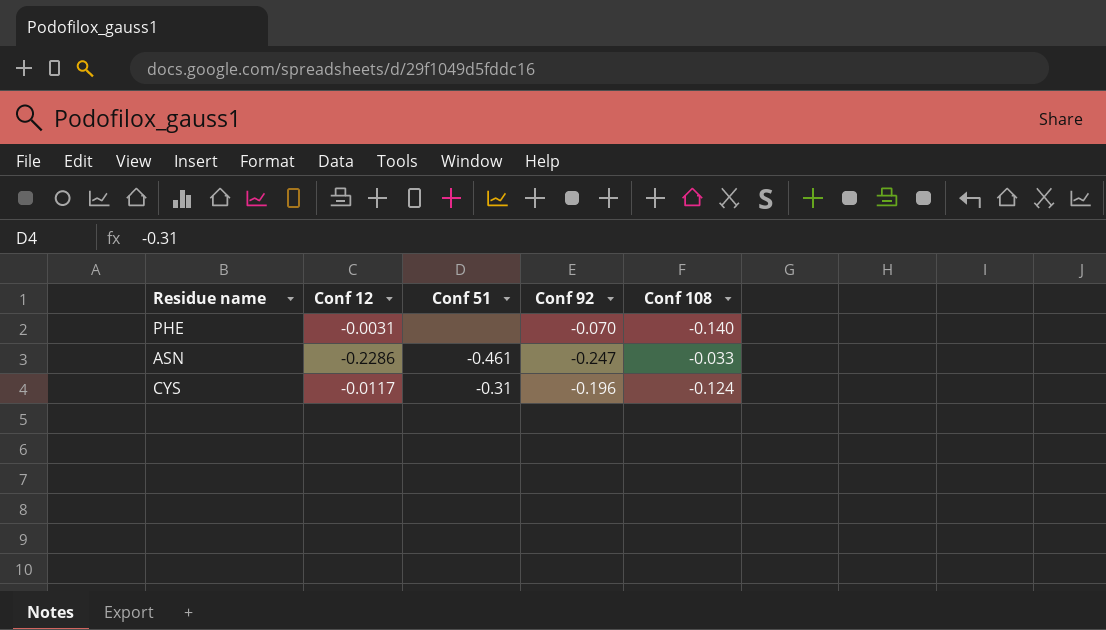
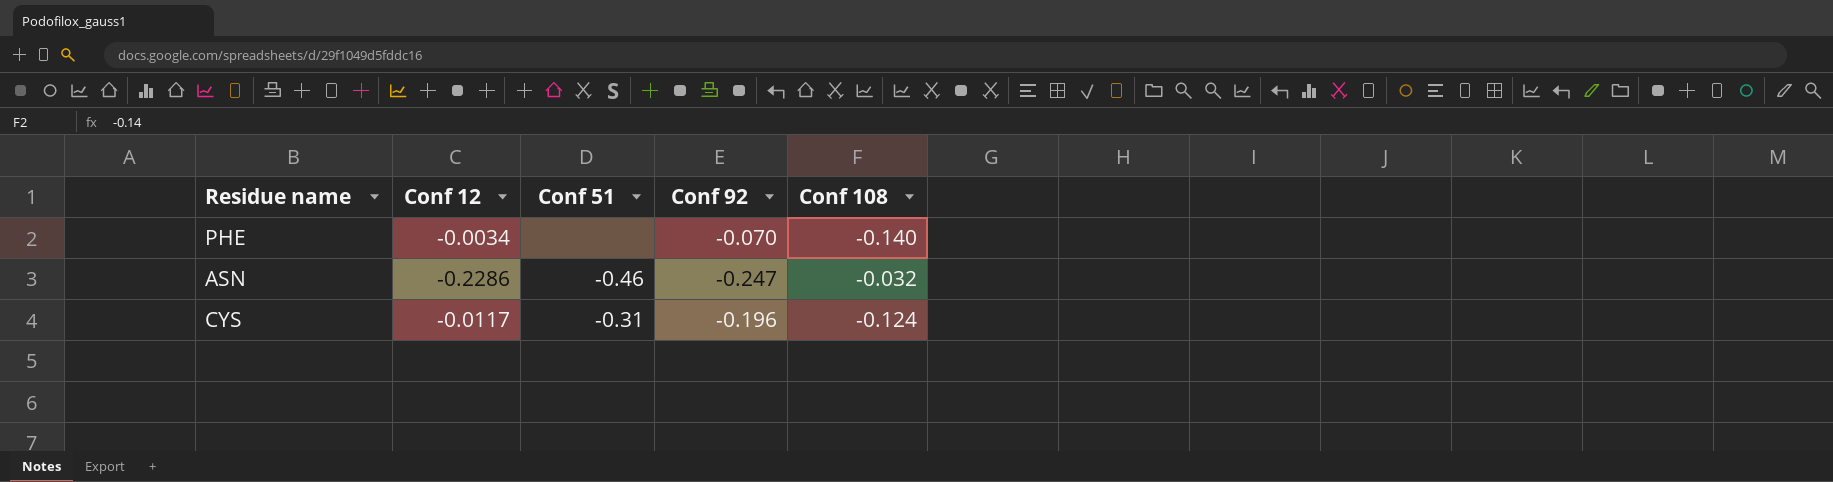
PHE | Conf 12: -0.0031 -> -0.0034
ASN | Conf 51: -0.461 -> -0.46
ASN | Conf 108: -0.033 -> -0.032

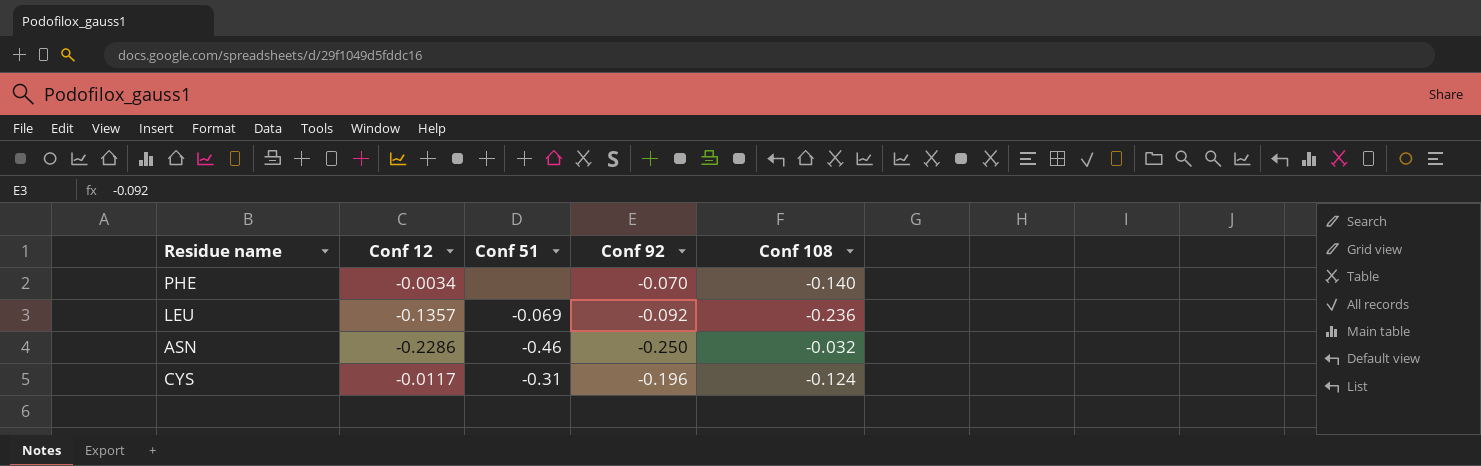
row LEU: none -> -0.1357 | -0.069 | -0.092 | -0.236
ASN | Conf 92: -0.247 -> -0.250

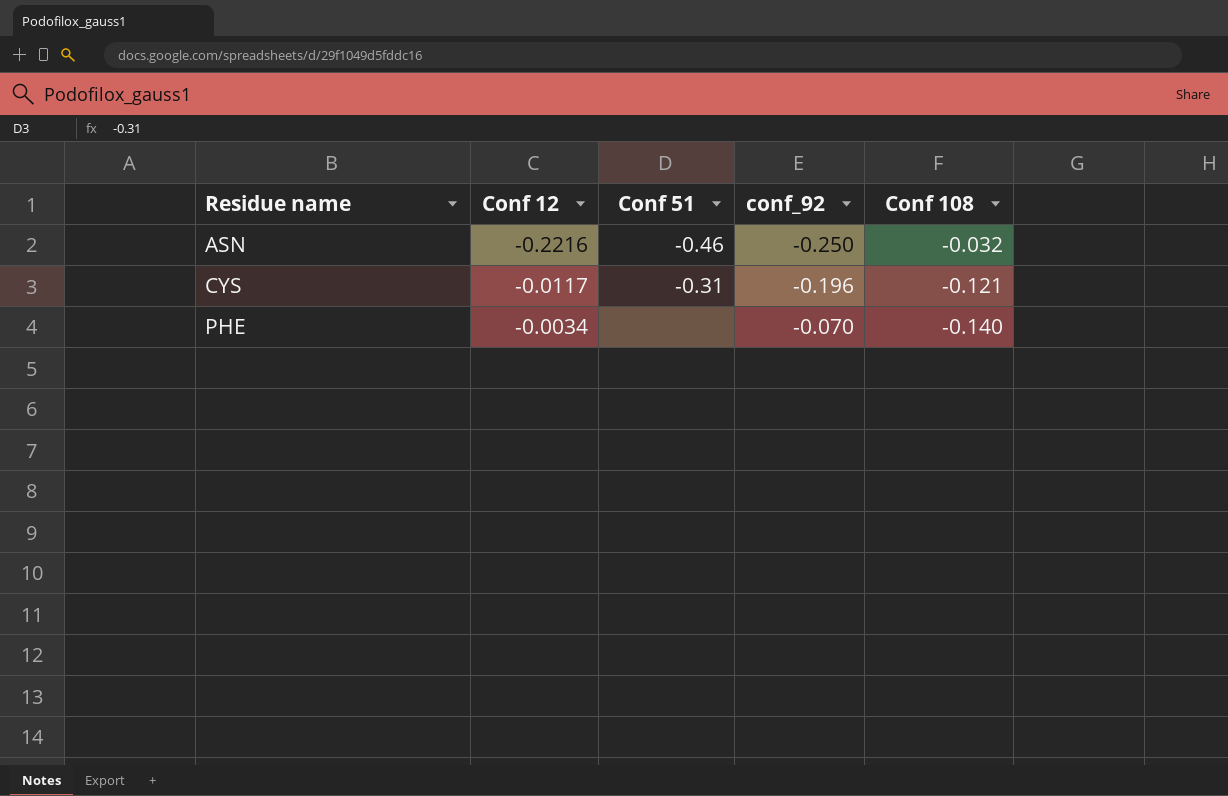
row order: none -> Residue name ascending
column name: Conf 92 -> conf_92
row LEU: -0.1357 | -0.069 | -0.092 | -0.236 -> none
ASN | Conf 12: -0.2286 -> -0.2216
CYS | Conf 108: -0.124 -> -0.121

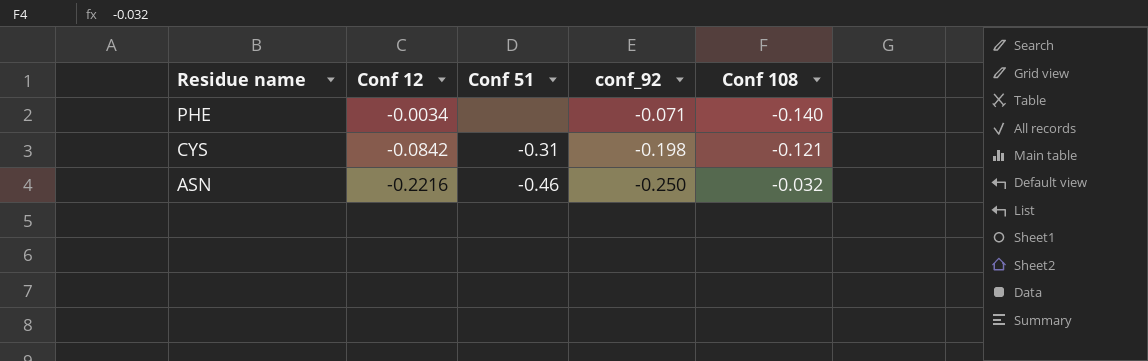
row order: Residue name ascending -> Residue name descending
PHE | conf_92: -0.070 -> -0.071
CYS | Conf 12: -0.0117 -> -0.0842
CYS | conf_92: -0.196 -> -0.198

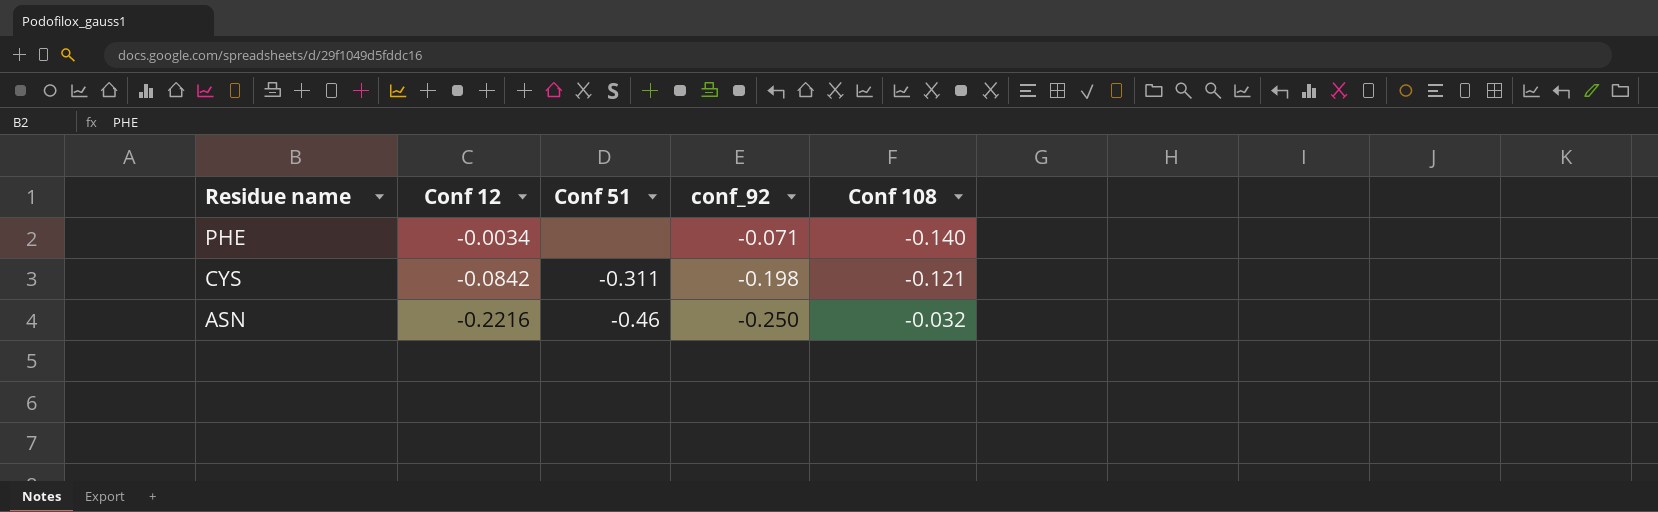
CYS | Conf 51: -0.31 -> -0.311

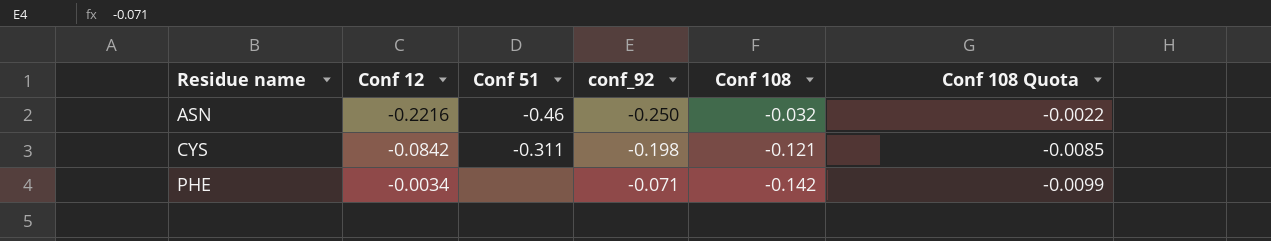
row order: Residue name descending -> Residue name ascending
column Conf 108 Quota | formula: none -> [Conf 108] * 0.07
PHE | Conf 108: -0.140 -> -0.142

